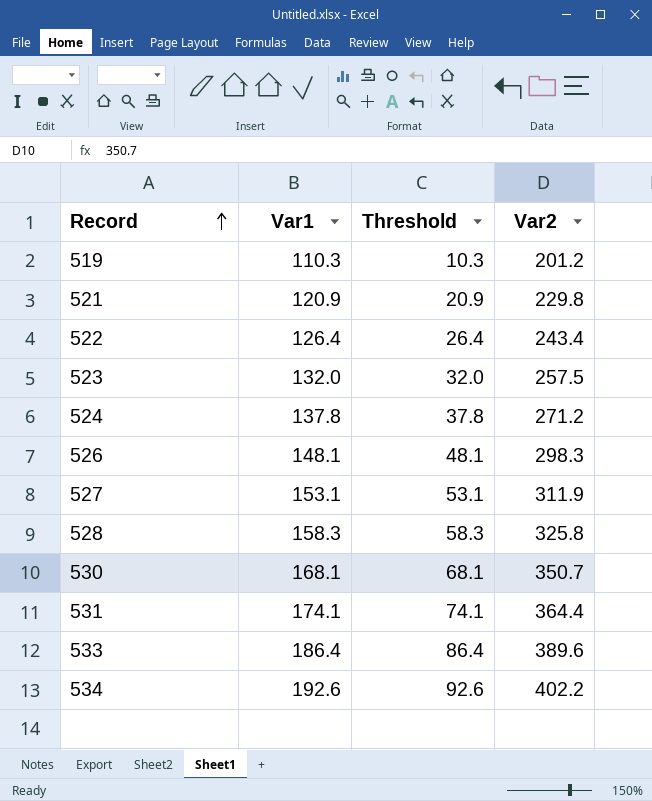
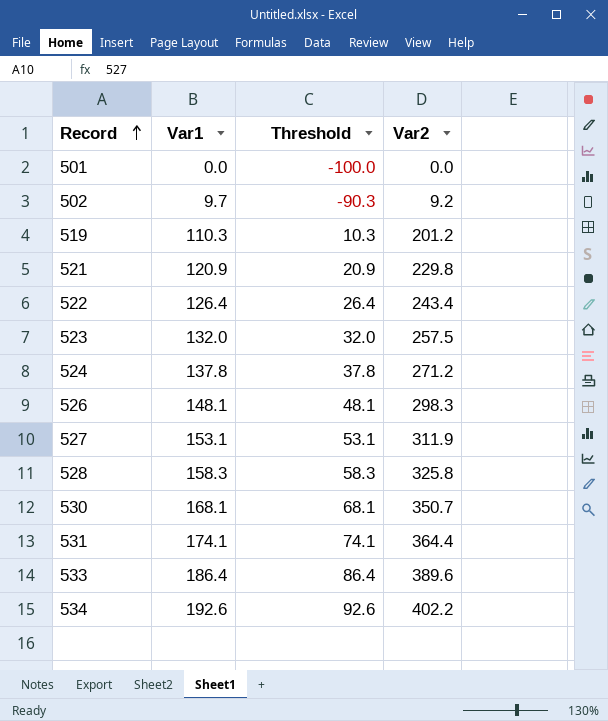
row 501: none -> 0.0 | -100.0 | 0.0
row 502: none -> 9.7 | -90.3 | 9.2

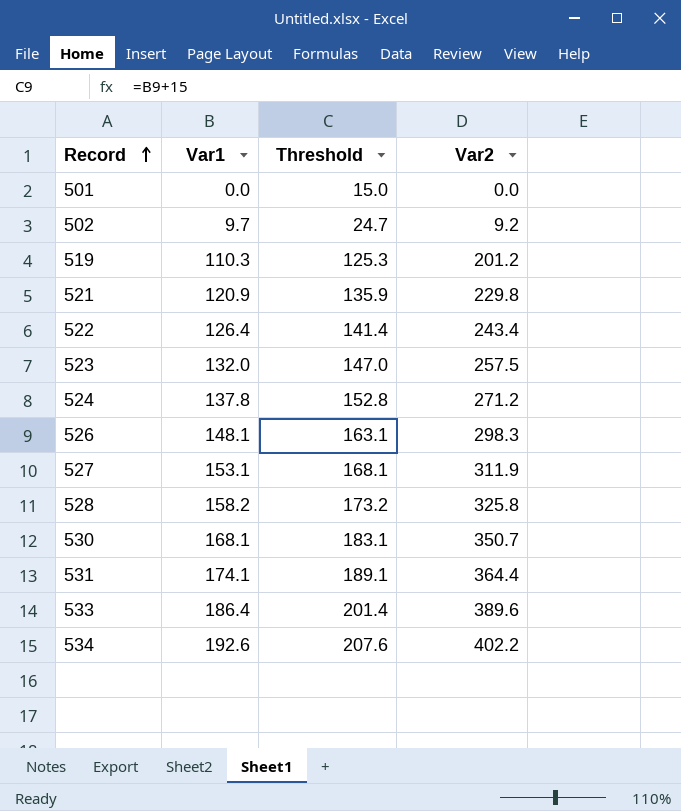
column Threshold | formula: [Var1] - 100 -> [Var1] + 15
528 | Var1: 158.3 -> 158.2

